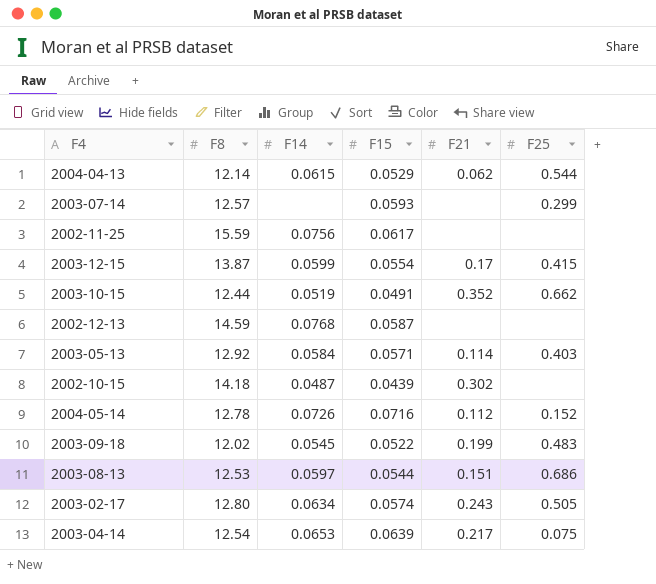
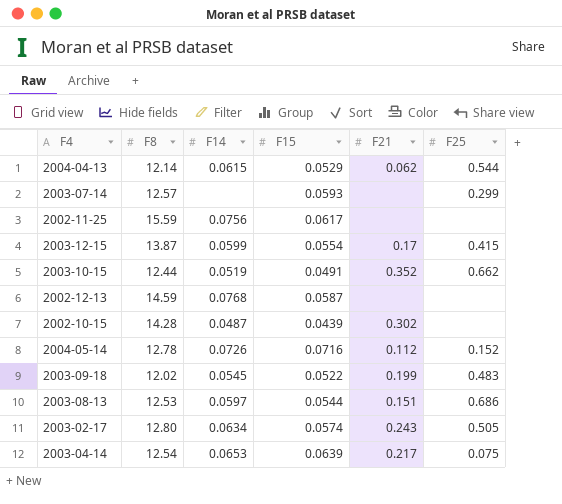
row 2003-05-13: 12.92 | 0.0584 | 0.0571 | 0.114 | 0.403 -> none
2002-10-15 | F8: 14.18 -> 14.28

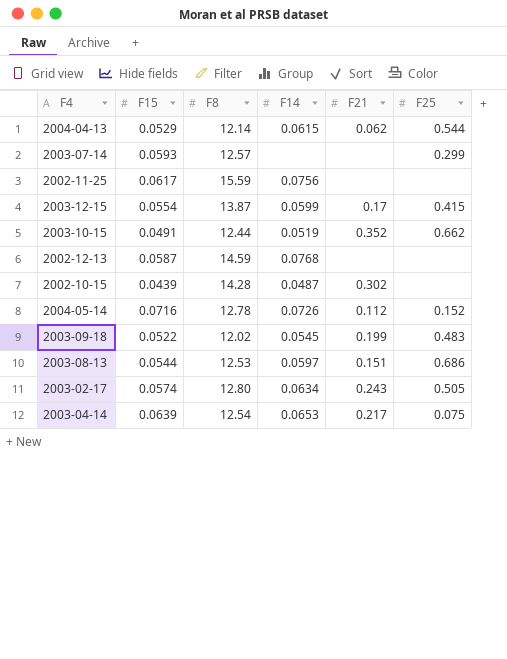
column F15 | position: 4 -> 2

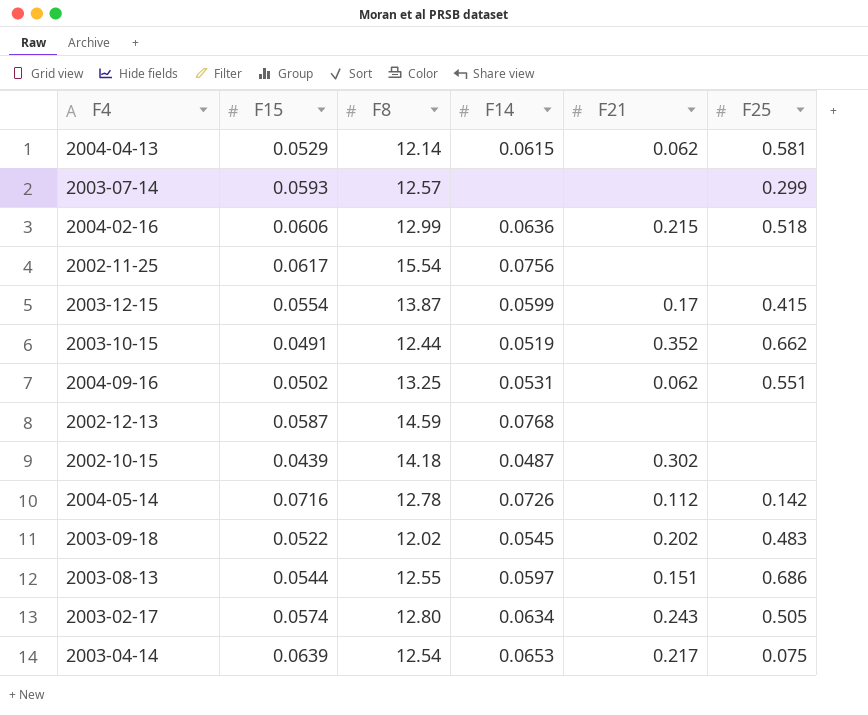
2004-04-13 | F25: 0.544 -> 0.581
row 2004-02-16: none -> 0.0606 | 12.99 | 0.0636 | 0.215 | 0.518
2002-11-25 | F8: 15.59 -> 15.54
row 2004-09-16: none -> 0.0502 | 13.25 | 0.0531 | 0.062 | 0.551
2002-10-15 | F8: 14.28 -> 14.18
2004-05-14 | F25: 0.152 -> 0.142
2003-09-18 | F21: 0.199 -> 0.202
2003-08-13 | F8: 12.53 -> 12.55

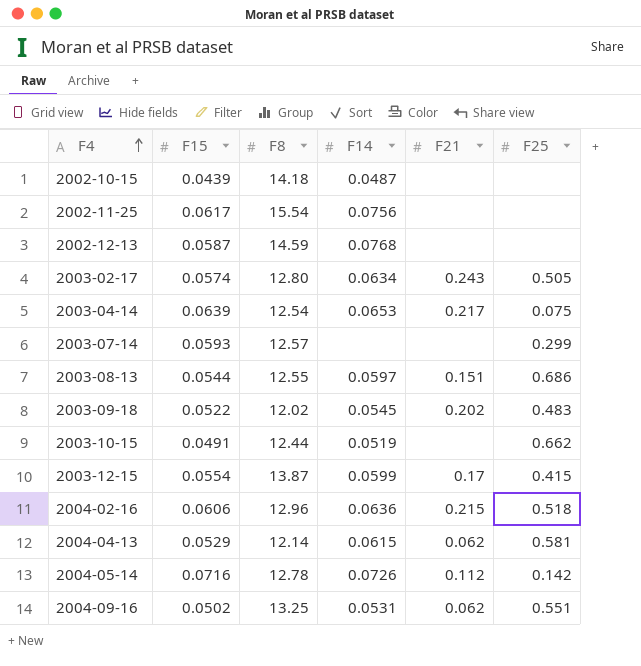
row order: none -> F4 ascending
2002-10-15 | F21: 0.302 -> none
2003-10-15 | F21: 0.352 -> none
2004-02-16 | F8: 12.99 -> 12.96

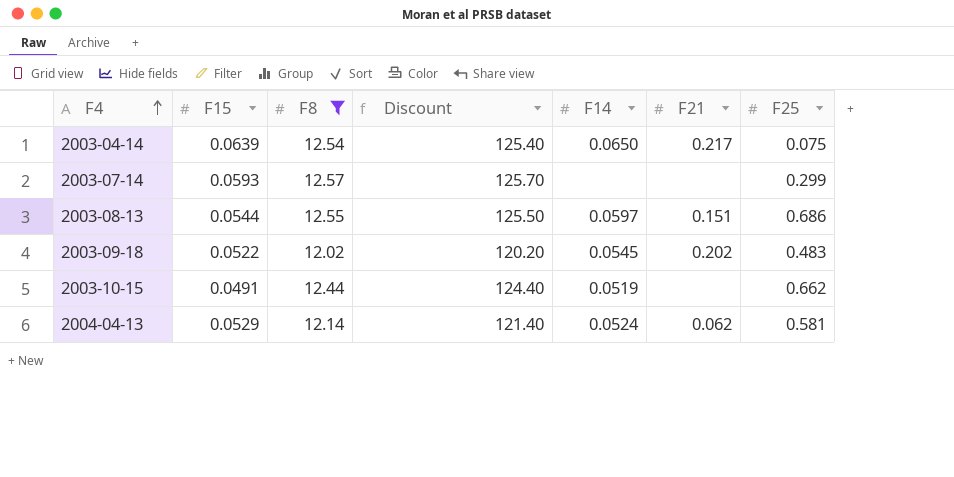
filter: none -> F8 <= 12.57
column Discount | formula: none -> [F8] * 10
2003-04-14 | F14: 0.0653 -> 0.0650
2004-04-13 | F14: 0.0615 -> 0.0524

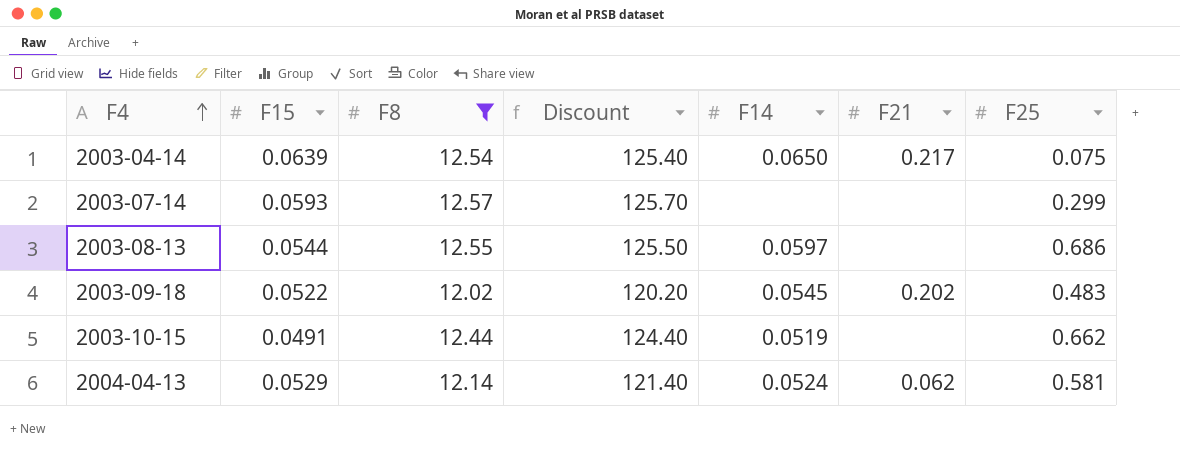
2003-08-13 | F21: 0.151 -> none

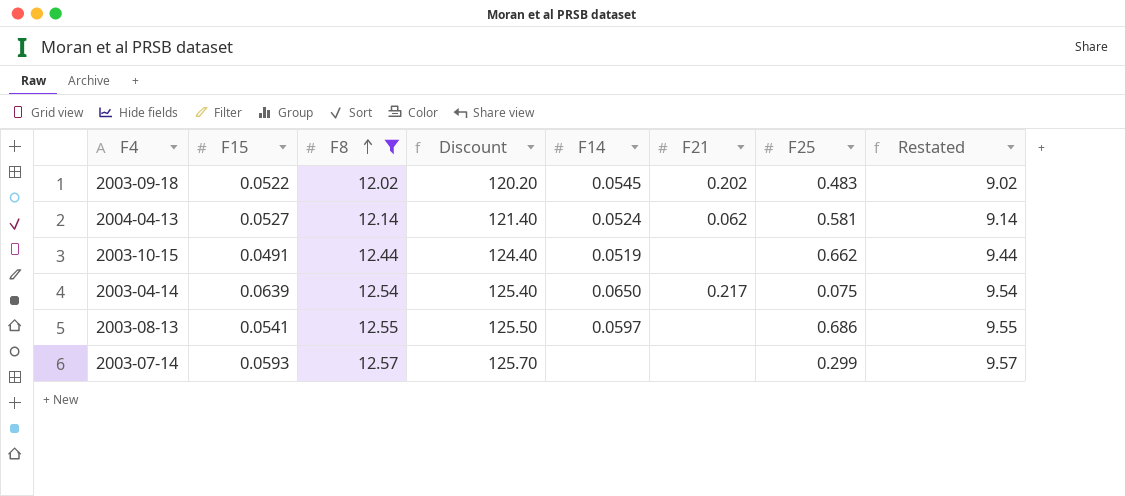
row order: F4 ascending -> F8 ascending
column Restated | formula: none -> [F8] - 3
2004-04-13 | F15: 0.0529 -> 0.0527
2003-08-13 | F15: 0.0544 -> 0.0541

